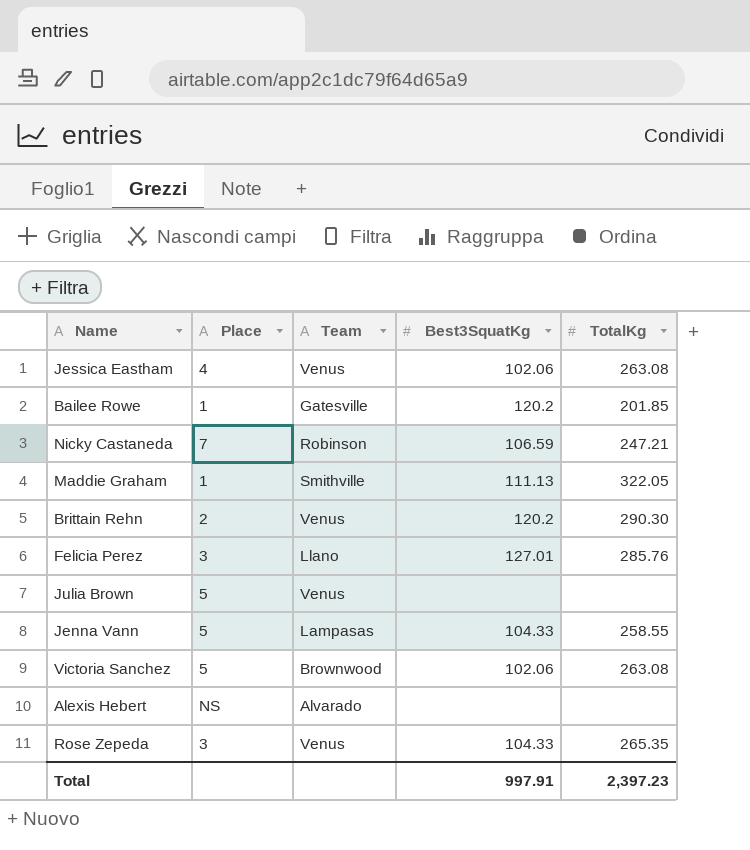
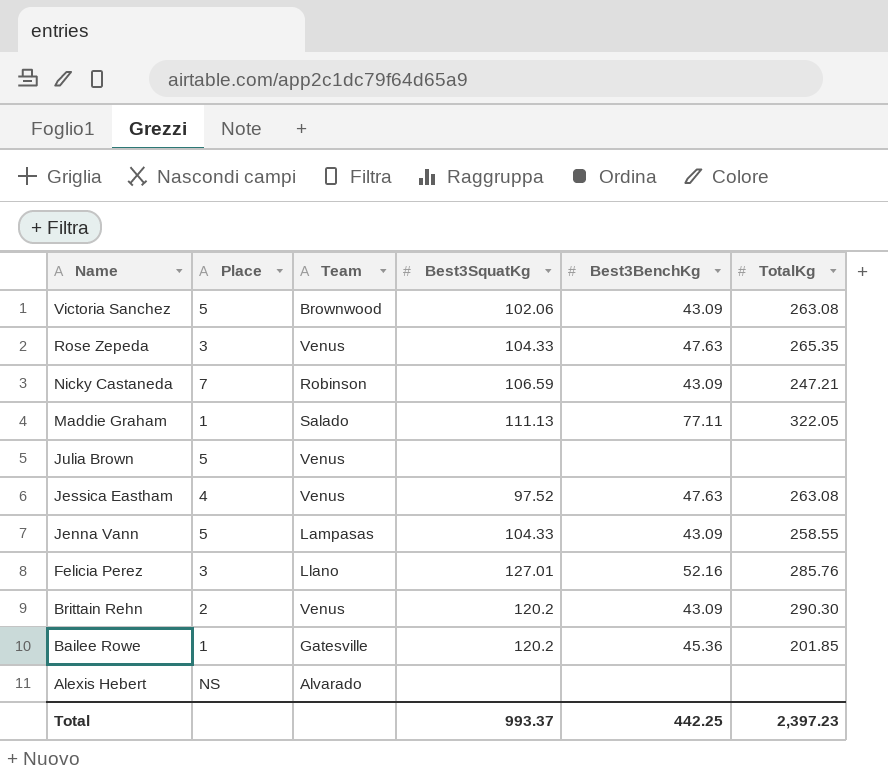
row order: none -> Name descending
column Best3BenchKg | position: none -> 5
Maddie Graham | Team: Smithville -> Salado
Jessica Eastham | Best3SquatKg: 102.06 -> 97.52
Total | Best3SquatKg: 997.91 -> 993.37

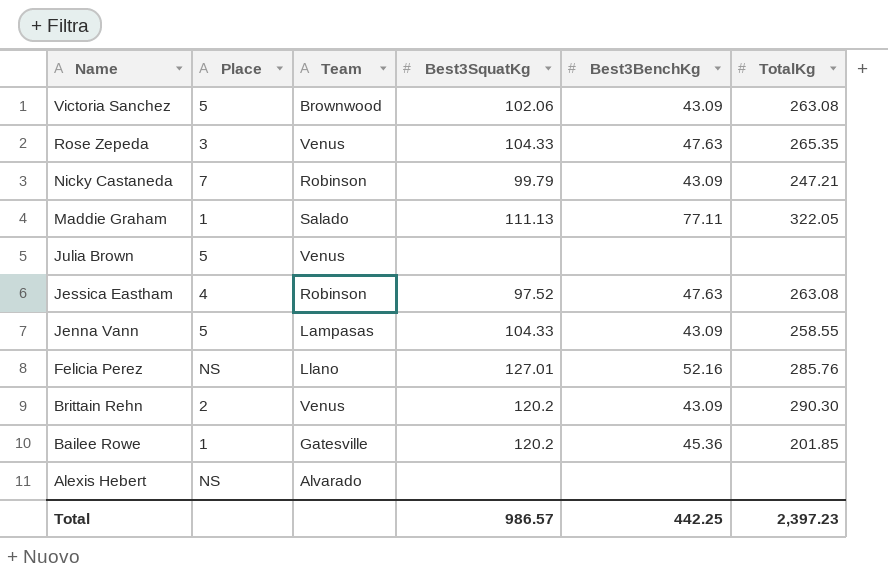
Nicky Castaneda | Best3SquatKg: 106.59 -> 99.79
Jessica Eastham | Team: Venus -> Robinson
Felicia Perez | Place: 3 -> NS
Total | Best3SquatKg: 993.37 -> 986.57

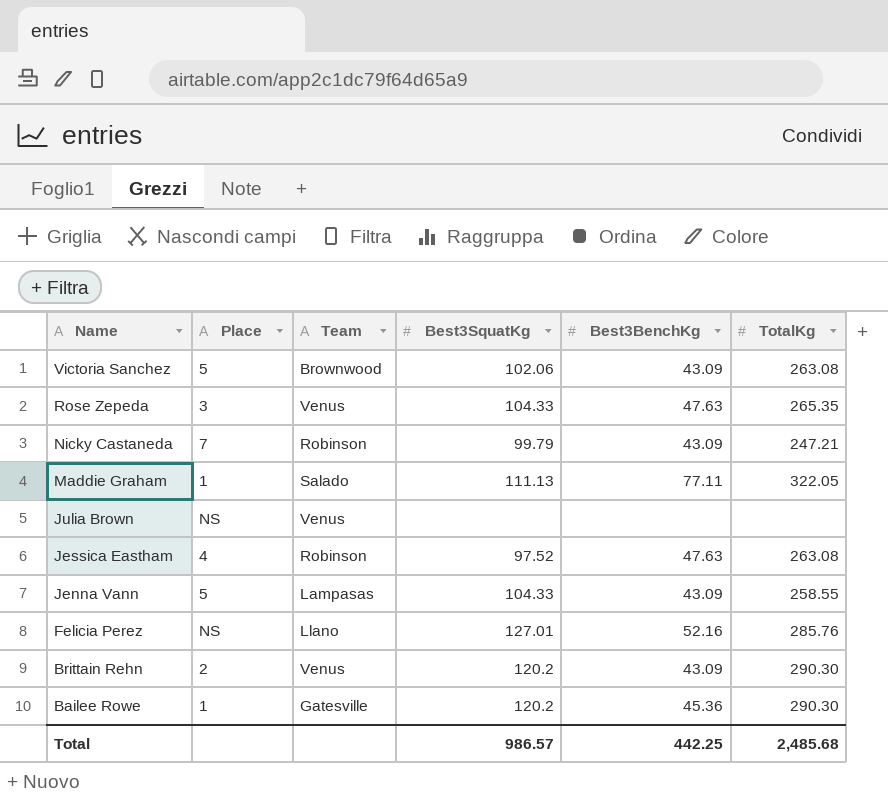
row Alexis Hebert: NS | Alvarado | none | none | none -> none
Julia Brown | Place: 5 -> NS
Bailee Rowe | TotalKg: 201.85 -> 290.30
Total | TotalKg: 2,397.23 -> 2,485.68

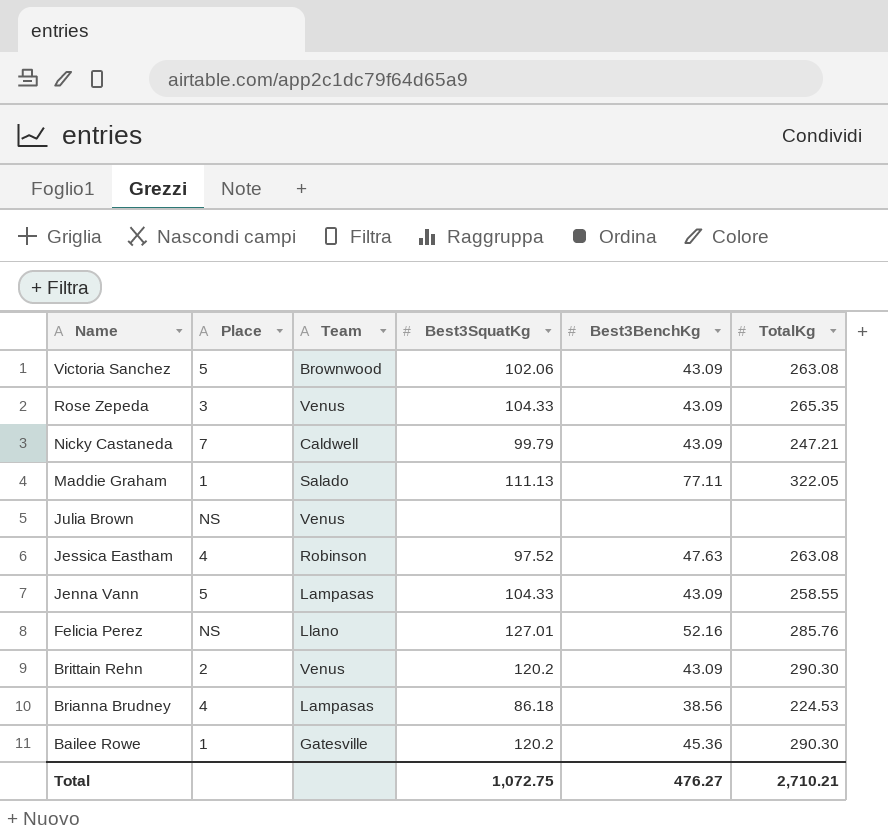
Rose Zepeda | Best3BenchKg: 47.63 -> 43.09
Nicky Castaneda | Team: Robinson -> Caldwell
row Brianna Brudney: none -> 4 | Lampasas | 86.18 | 38.56 | 224.53
Total | Best3SquatKg: 986.57 -> 1,072.75
Total | Best3BenchKg: 442.25 -> 476.27
Total | TotalKg: 2,485.68 -> 2,710.21

